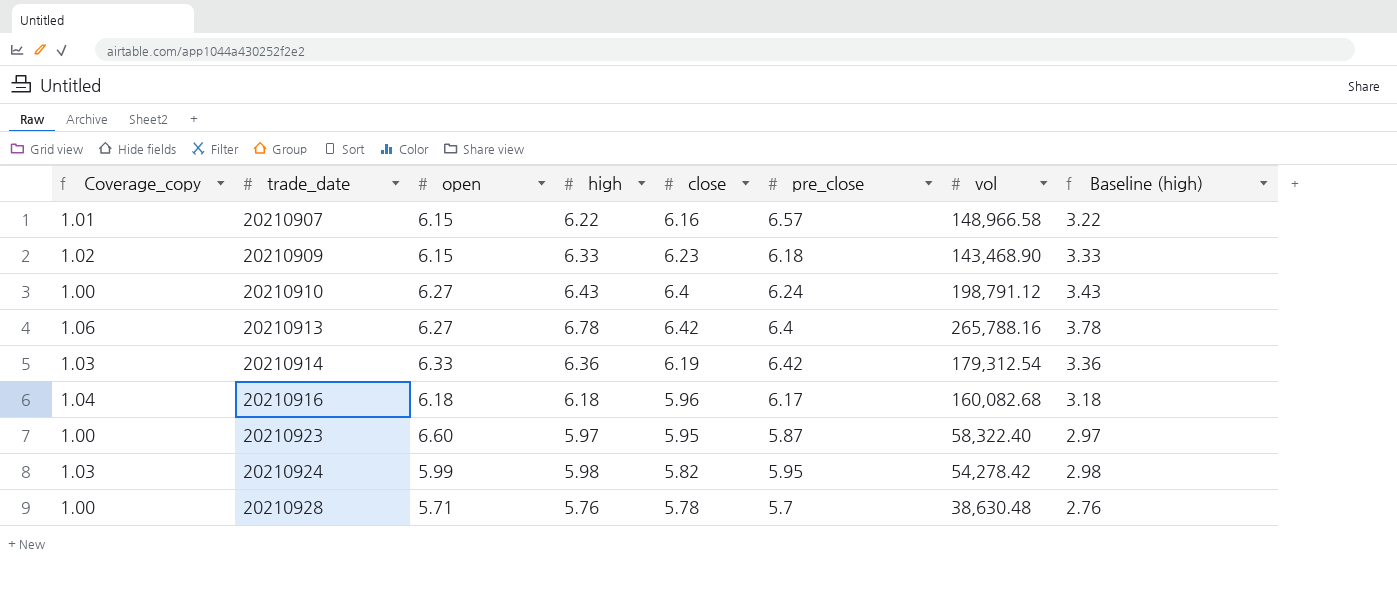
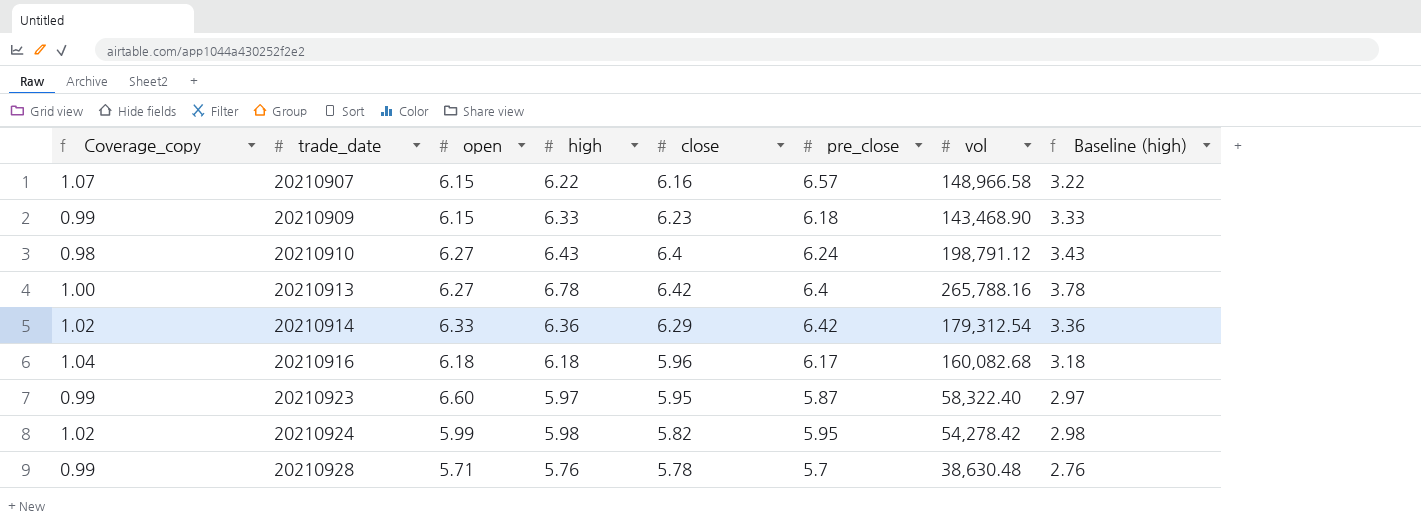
column Coverage_copy | formula: [high] / [close] -> [pre_close] / [close]
20210914 | close: 6.19 -> 6.29

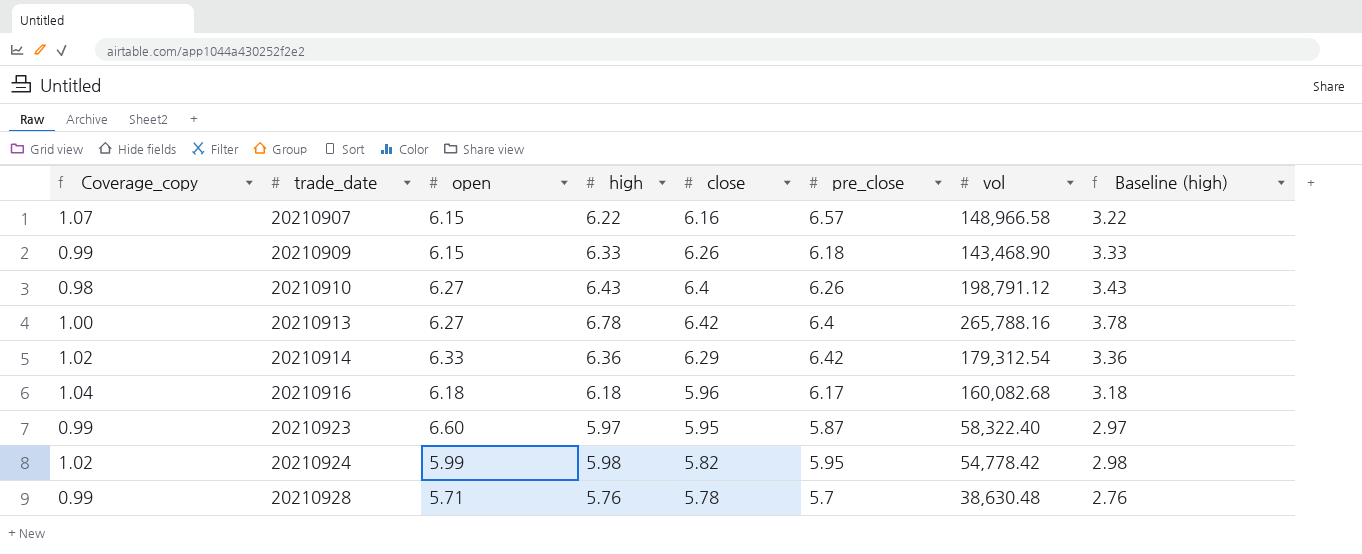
20210909 | close: 6.23 -> 6.26
20210910 | pre_close: 6.24 -> 6.26
20210924 | vol: 54,278.42 -> 54,778.42

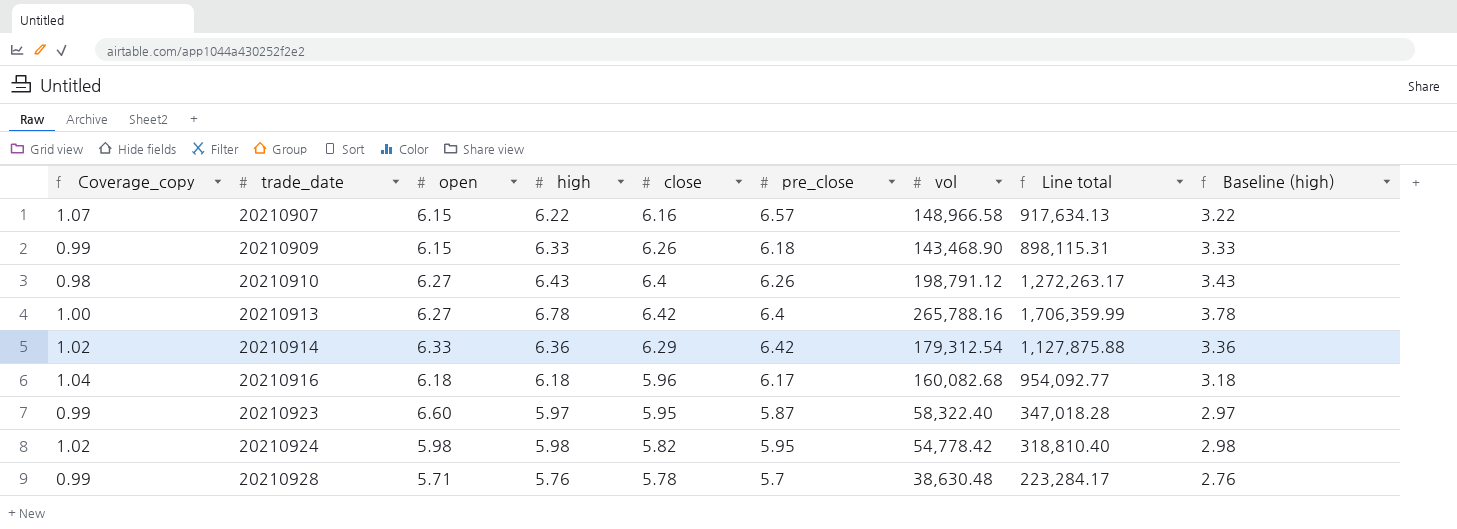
column Line total | formula: none -> [close] * [vol]
20210924 | open: 5.99 -> 5.98

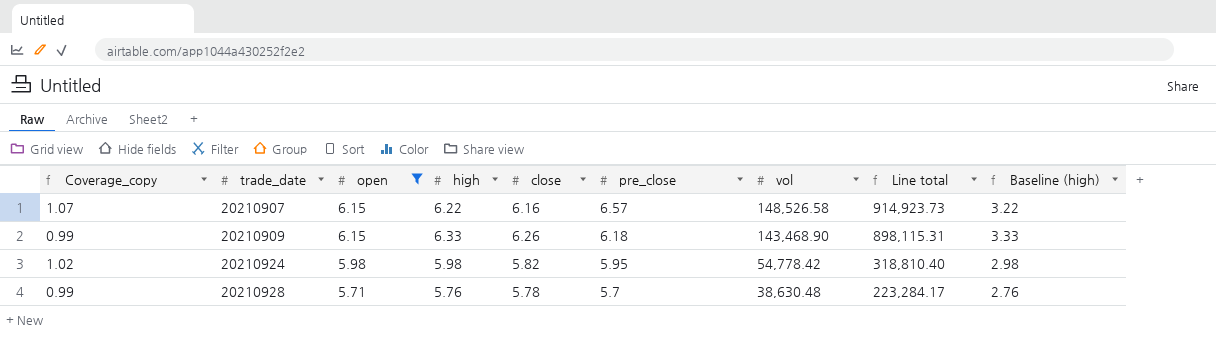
filter: none -> open <= 6.15
20210907 | vol: 148,966.58 -> 148,526.58
20210907 | Line total: 917,634.13 -> 914,923.73

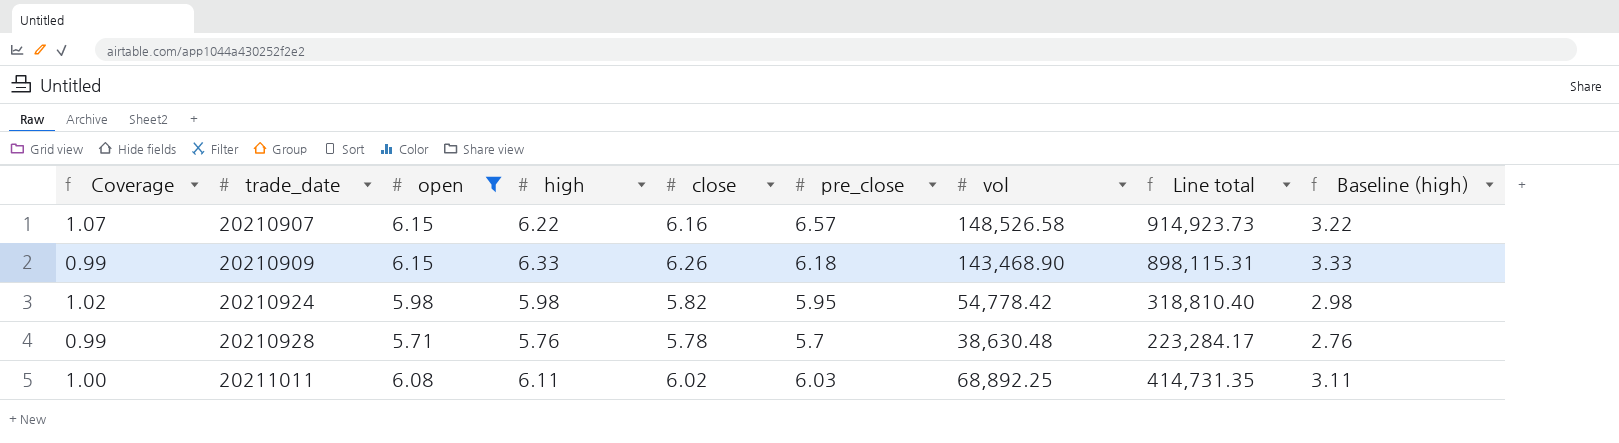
column name: Coverage_copy -> Coverage
row 20211011: none -> 1.00 | 6.08 | 6.11 | 6.02 | 6.03 | 68,892.25 | 414,731.35 | 3.11

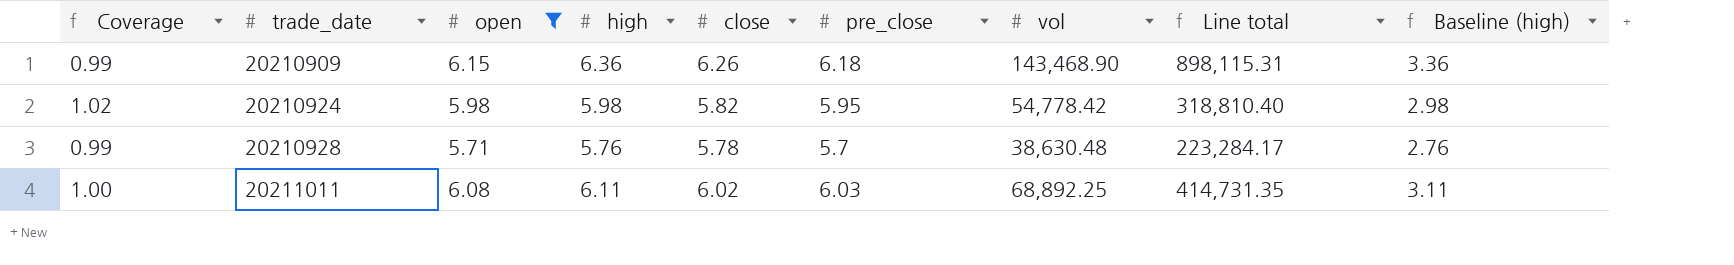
row 20210907: 1.07 | 6.15 | 6.22 | 6.16 | 6.57 | 148,526.58 | 914,923.73 | 3.22 -> none
20210909 | high: 6.33 -> 6.36
20210909 | Baseline (high): 3.33 -> 3.36

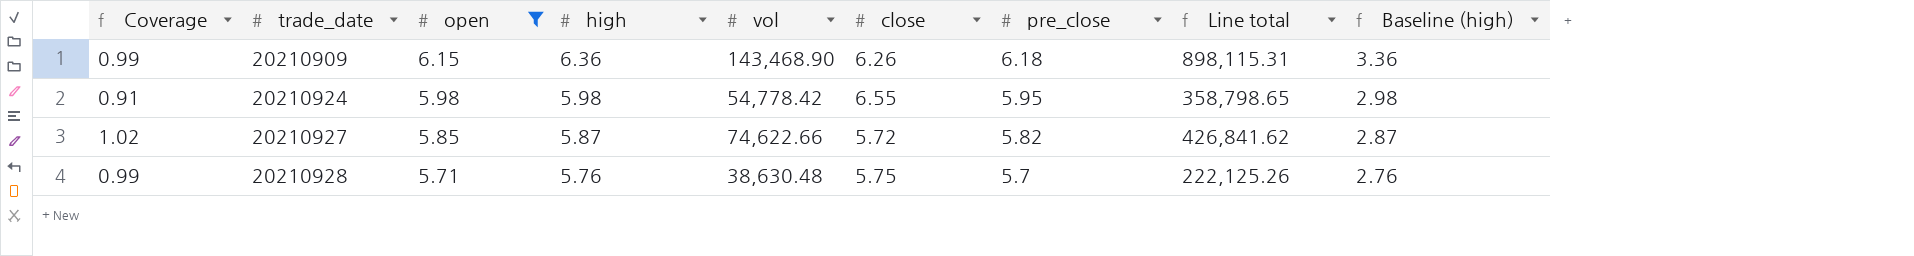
column vol | position: 7 -> 5
row 20211011: 1.00 | 6.08 | 6.11 | 6.02 | 6.03 | 68,892.25 | 414,731.35 | 3.11 -> none
20210924 | Coverage: 1.02 -> 0.91
20210924 | close: 5.82 -> 6.55
20210924 | Line total: 318,810.40 -> 358,798.65
row 20210927: none -> 1.02 | 5.85 | 5.87 | 74,622.66 | 5.72 | 5.82 | 426,841.62 | 2.87
20210928 | close: 5.78 -> 5.75
20210928 | Line total: 223,284.17 -> 222,125.26

